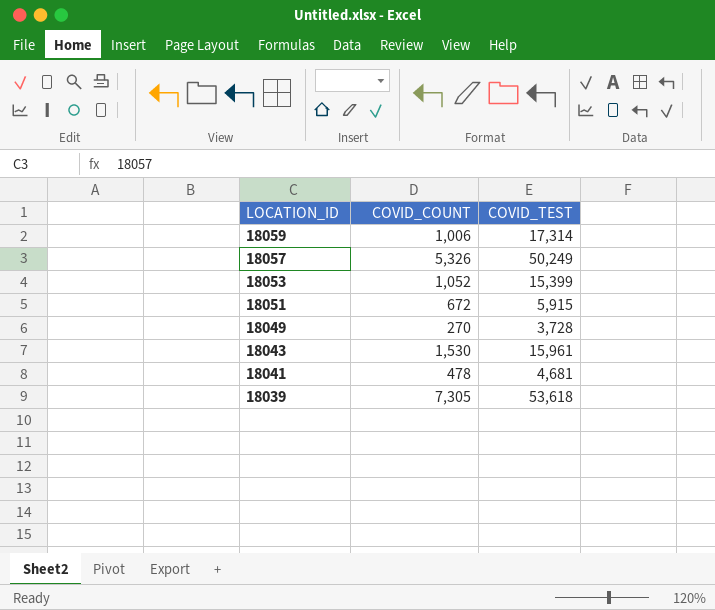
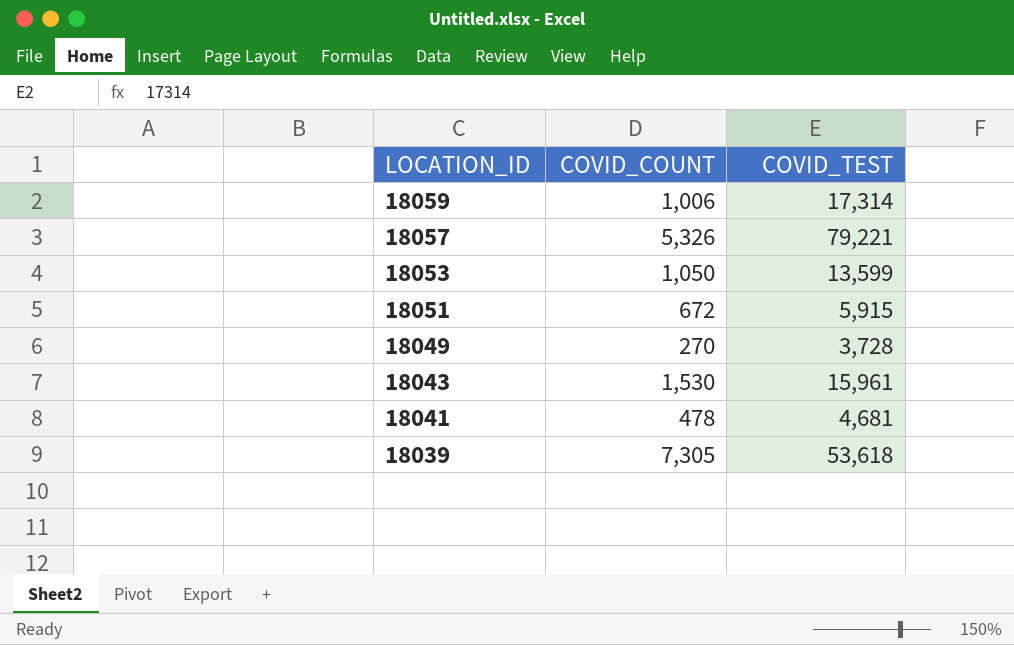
18057 | COVID_TEST: 50,249 -> 79,221
18053 | COVID_COUNT: 1,052 -> 1,050
18053 | COVID_TEST: 15,399 -> 13,599

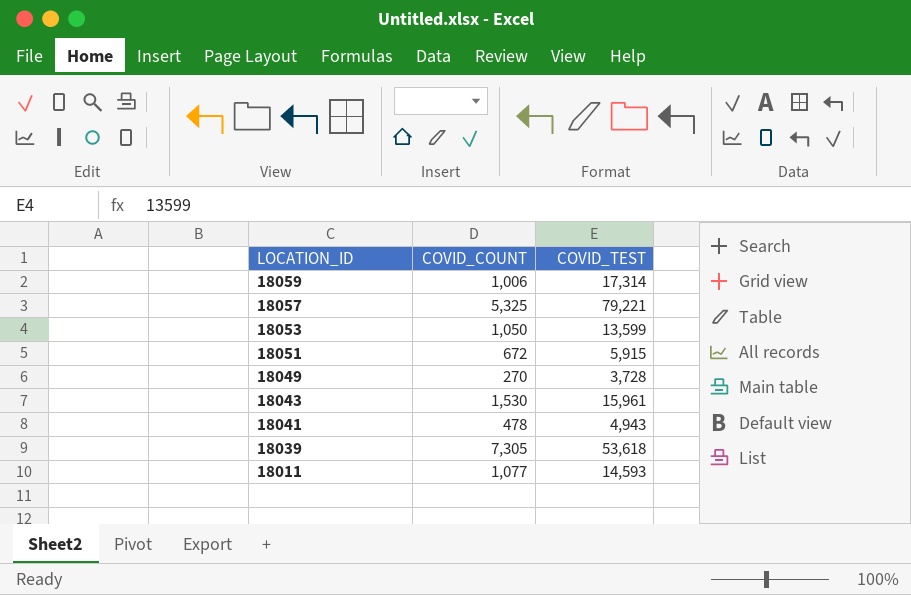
18057 | COVID_COUNT: 5,326 -> 5,325
18041 | COVID_TEST: 4,681 -> 4,943
row 18011: none -> 1,077 | 14,593

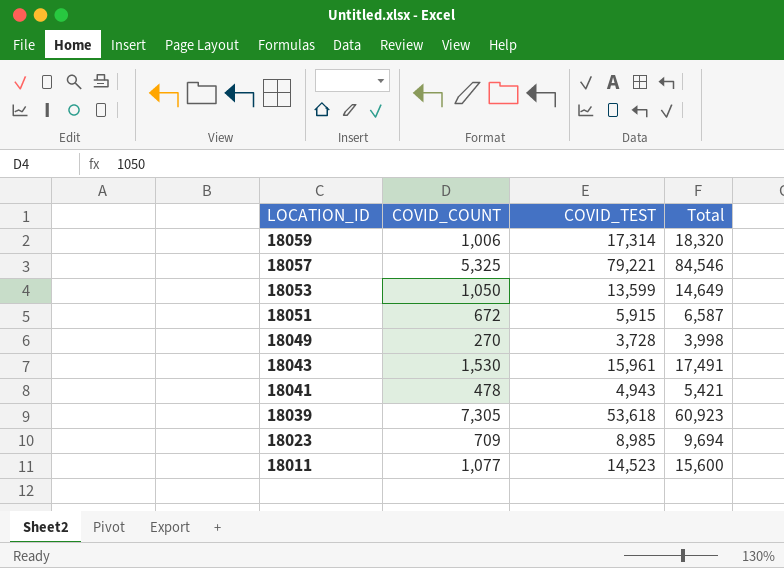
column Total | formula: none -> [COVID_COUNT] + [COVID_TEST]
row 18023: none -> 709 | 8,985 | 9,694
18011 | COVID_TEST: 14,593 -> 14,523

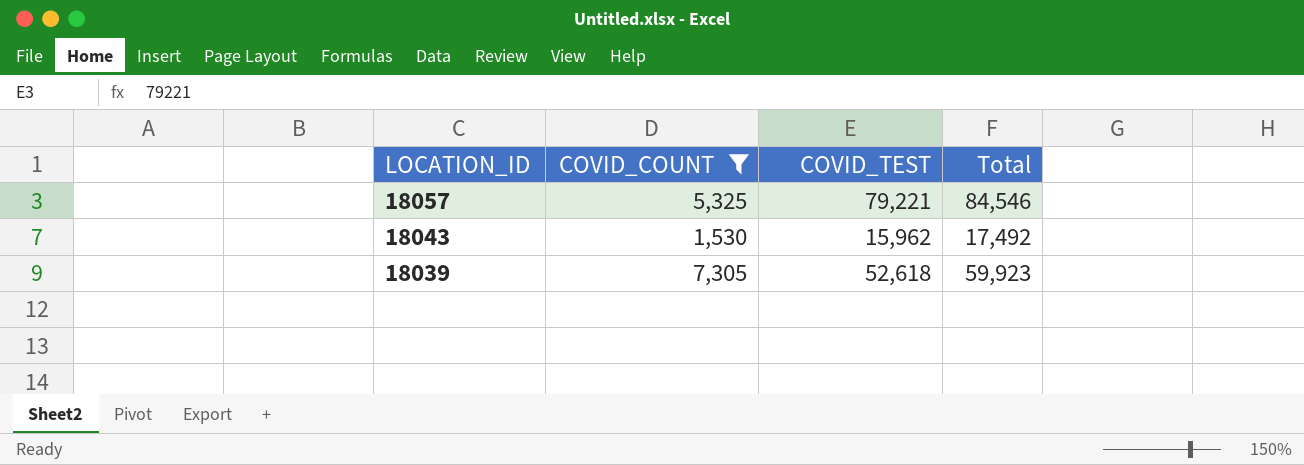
filter: none -> COVID_COUNT >= 1,530
18043 | COVID_TEST: 15,961 -> 15,962
18043 | Total: 17,491 -> 17,492
18039 | COVID_TEST: 53,618 -> 52,618
18039 | Total: 60,923 -> 59,923

